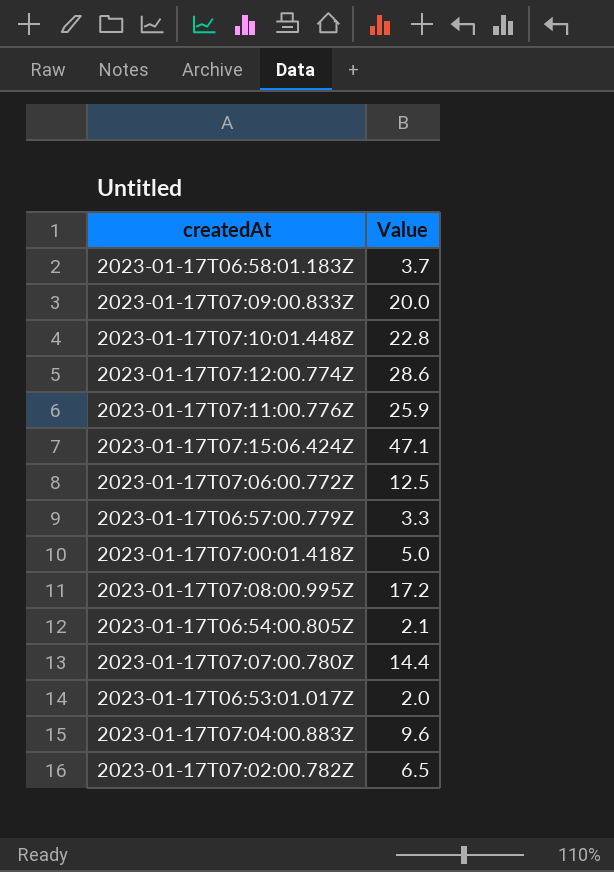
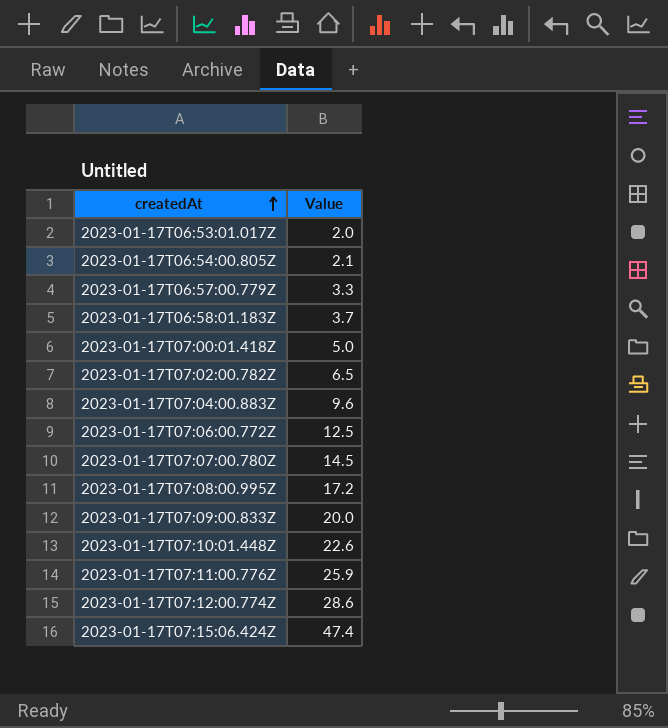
row order: none -> createdAt ascending
2023-01-17T07:07:00.780Z | Value: 14.4 -> 14.5
2023-01-17T07:10:01.448Z | Value: 22.8 -> 22.6
2023-01-17T07:15:06.424Z | Value: 47.1 -> 47.4

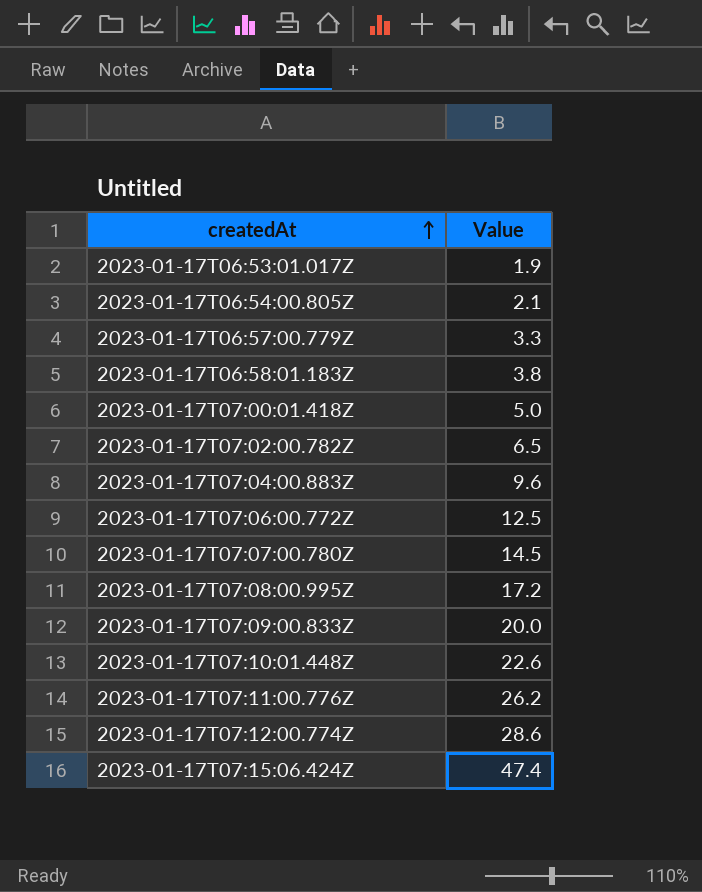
2023-01-17T06:53:01.017Z | Value: 2.0 -> 1.9
2023-01-17T06:58:01.183Z | Value: 3.7 -> 3.8
2023-01-17T07:11:00.776Z | Value: 25.9 -> 26.2

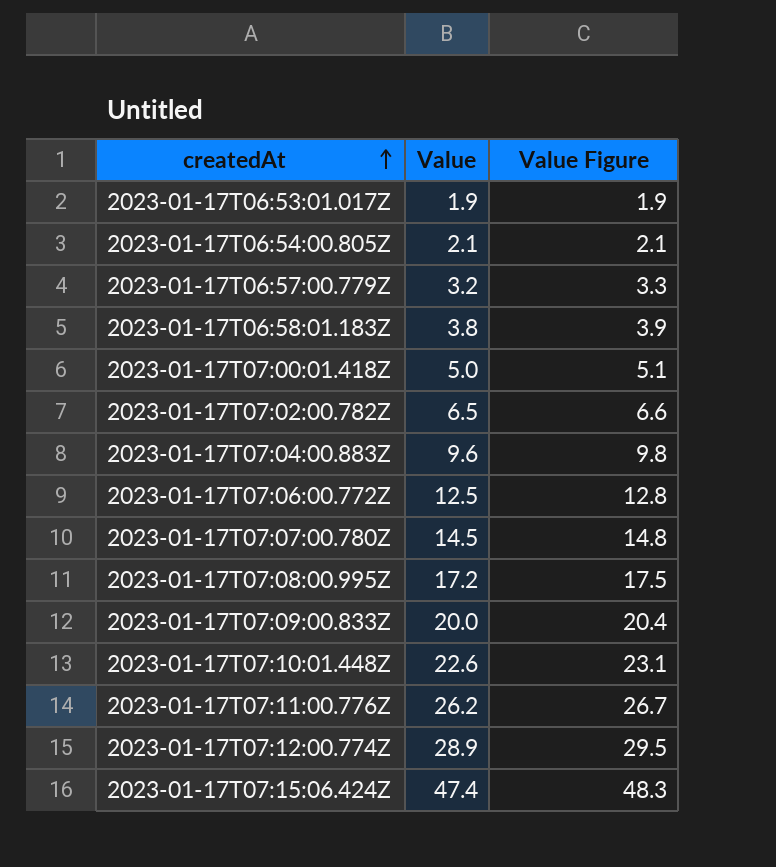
column Value Figure | formula: none -> [Value] * 1.02
2023-01-17T06:57:00.779Z | Value: 3.3 -> 3.2
2023-01-17T07:12:00.774Z | Value: 28.6 -> 28.9

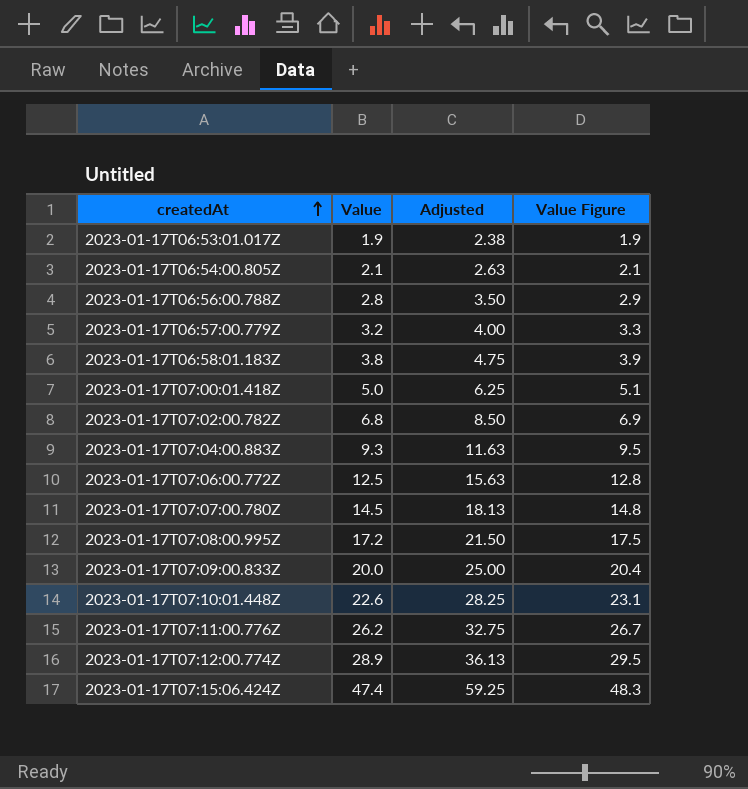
column Adjusted | formula: none -> [Value] * 1.25
row 2023-01-17T06:56:00.788Z: none -> 2.8 | 3.50 | 2.9
2023-01-17T07:02:00.782Z | Value: 6.5 -> 6.8
2023-01-17T07:02:00.782Z | Value Figure: 6.6 -> 6.9
2023-01-17T07:04:00.883Z | Value: 9.6 -> 9.3
2023-01-17T07:04:00.883Z | Value Figure: 9.8 -> 9.5

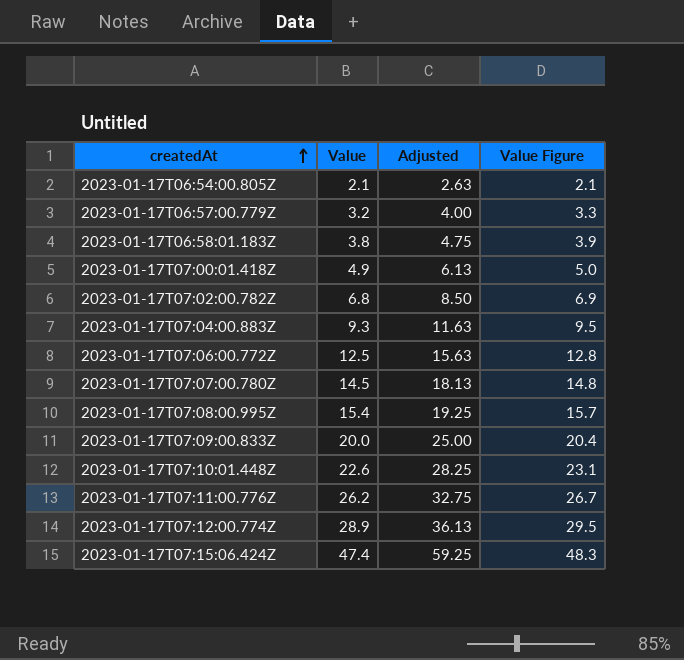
row 2023-01-17T06:53:01.017Z: 1.9 | 2.38 | 1.9 -> none
row 2023-01-17T06:56:00.788Z: 2.8 | 3.50 | 2.9 -> none
2023-01-17T07:00:01.418Z | Value: 5.0 -> 4.9
2023-01-17T07:00:01.418Z | Adjusted: 6.25 -> 6.13
2023-01-17T07:00:01.418Z | Value Figure: 5.1 -> 5.0
2023-01-17T07:08:00.995Z | Value: 17.2 -> 15.4
2023-01-17T07:08:00.995Z | Adjusted: 21.50 -> 19.25
2023-01-17T07:08:00.995Z | Value Figure: 17.5 -> 15.7

